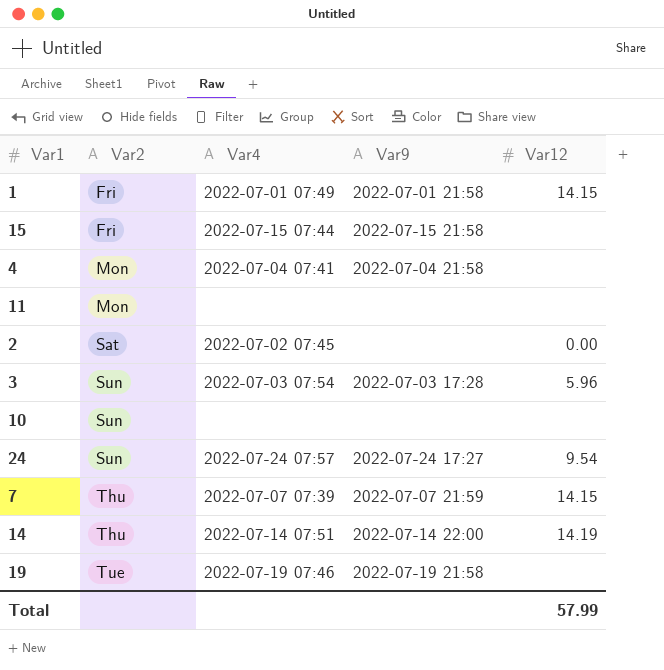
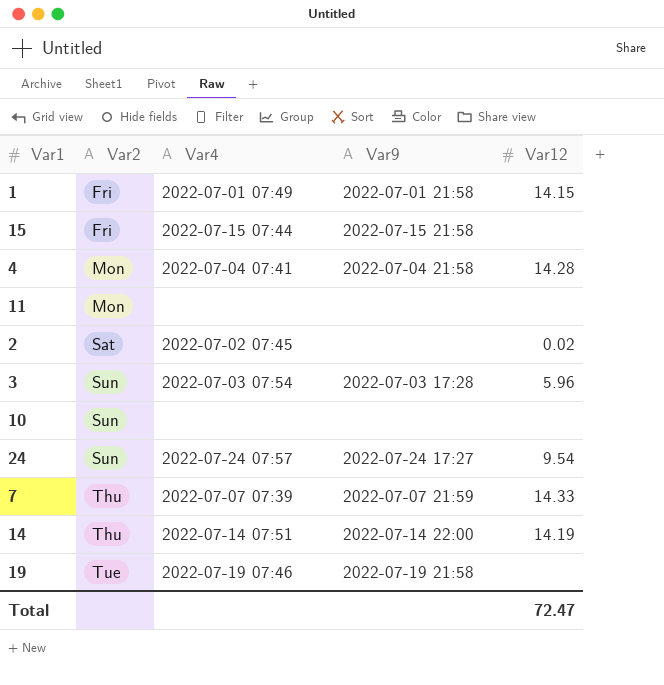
4 | Var12: none -> 14.28
2 | Var12: 0.00 -> 0.02
7 | Var12: 14.15 -> 14.33
Total | Var12: 57.99 -> 72.47

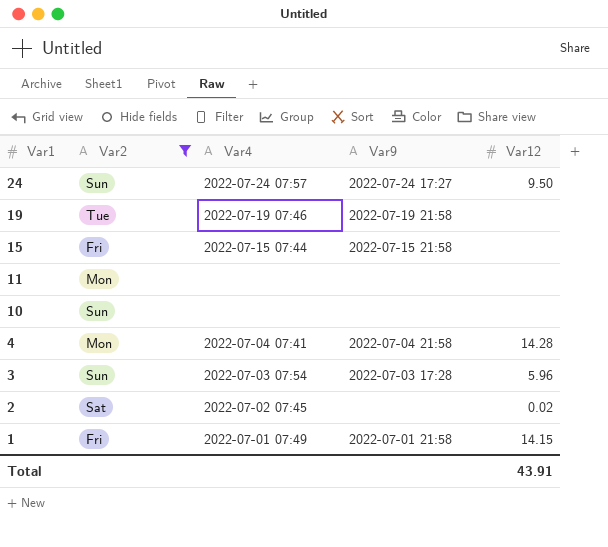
filter: none -> Var2 != Thu
row order: Var2 ascending -> Var1 descending
24 | Var12: 9.54 -> 9.50
Total | Var12: 72.47 -> 43.91

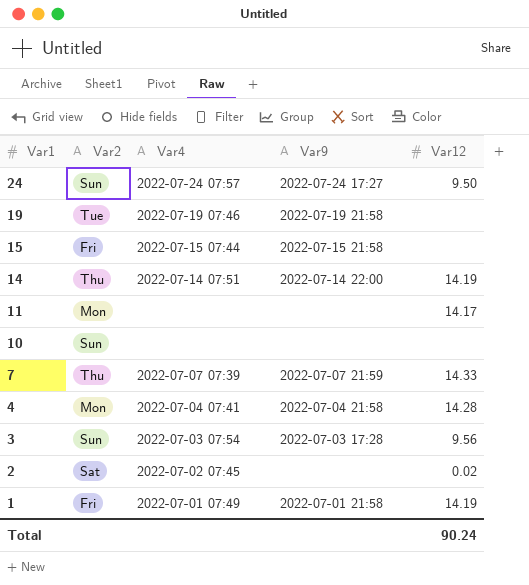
filter: Var2 != Thu -> none
11 | Var12: none -> 14.17
3 | Var12: 5.96 -> 9.56
1 | Var12: 14.15 -> 14.19
Total | Var12: 43.91 -> 90.24

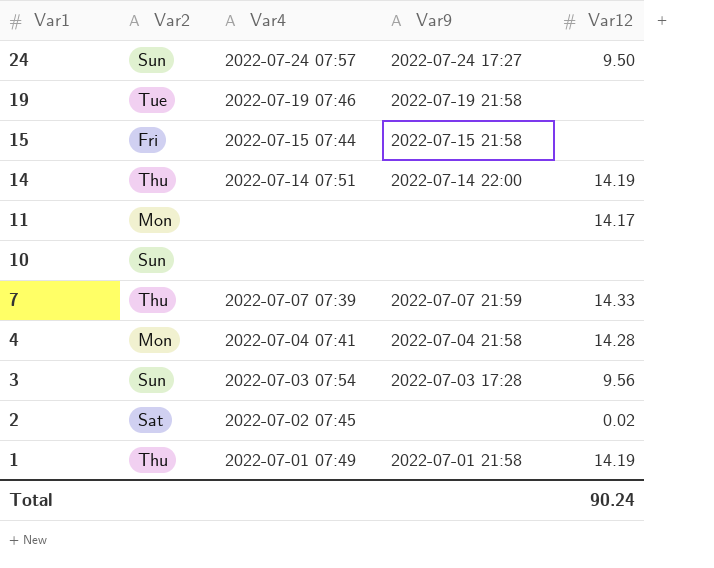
1 | Var2: Fri -> Thu

